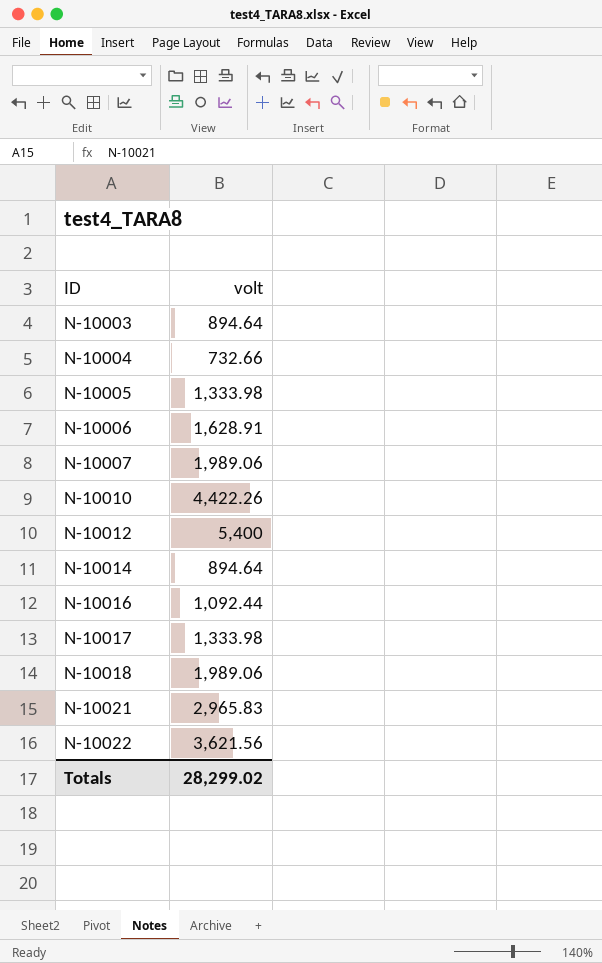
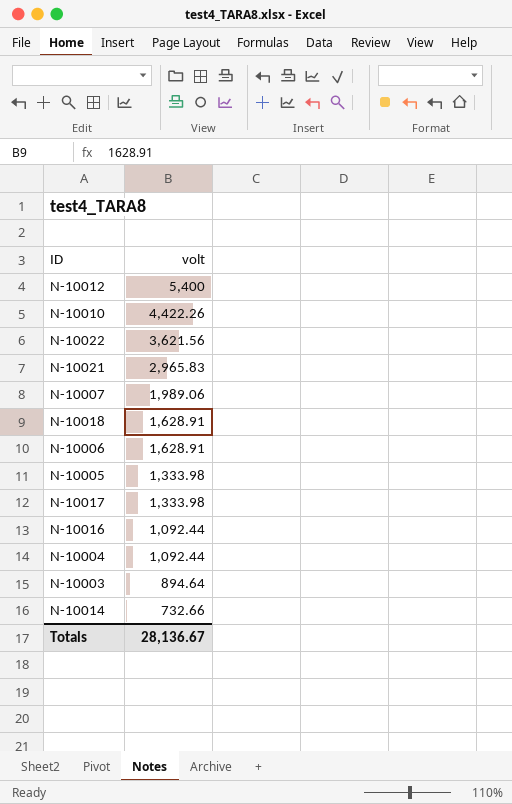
row order: ID ascending -> volt descending
N-10018 | volt: 1,989.06 -> 1,628.91
N-10004 | volt: 732.66 -> 1,092.44
N-10014 | volt: 894.64 -> 732.66
Totals | volt: 28,299.02 -> 28,136.67

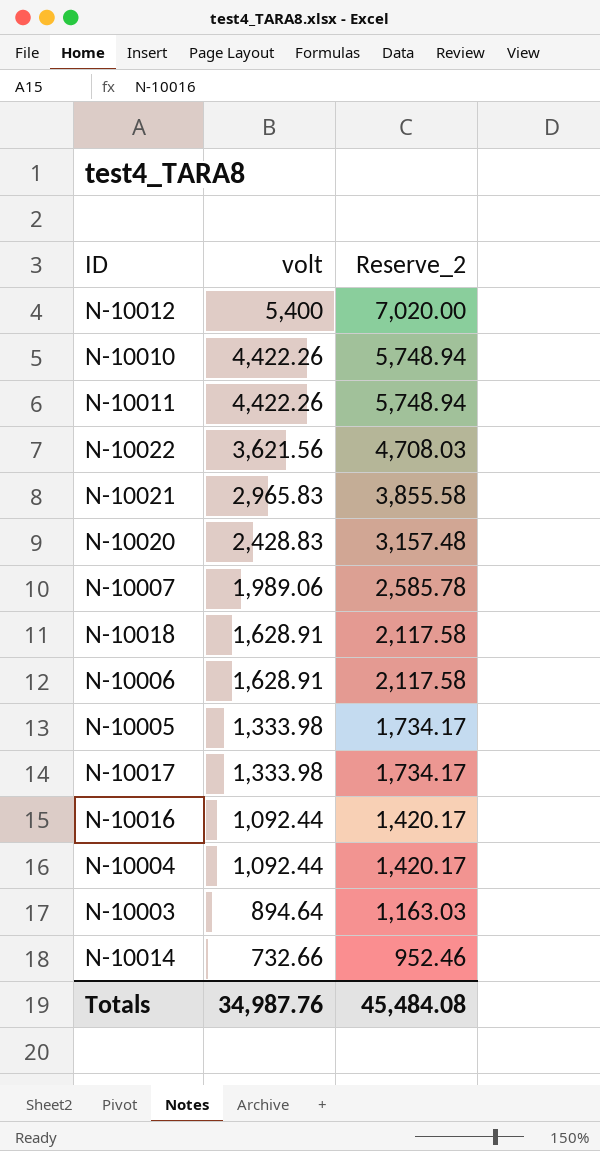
column Reserve_2 | formula: none -> [volt] * 1.3
row N-10011: none -> 4,422.26 | 5,748.94
row N-10020: none -> 2,428.83 | 3,157.48
Totals | volt: 28,136.67 -> 34,987.76

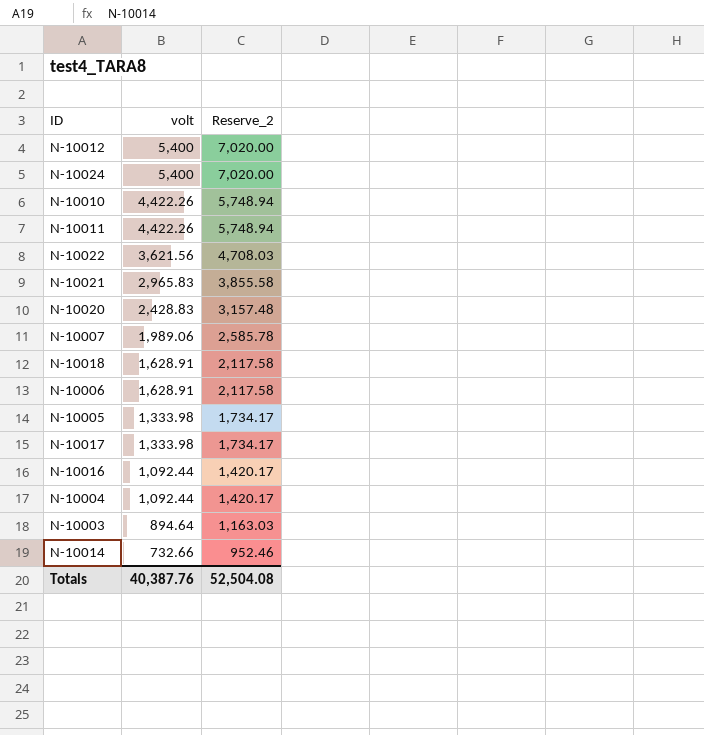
row N-10024: none -> 5,400 | 7,020.00
Totals | volt: 34,987.76 -> 40,387.76
Totals | Reserve_2: 45,484.08 -> 52,504.08

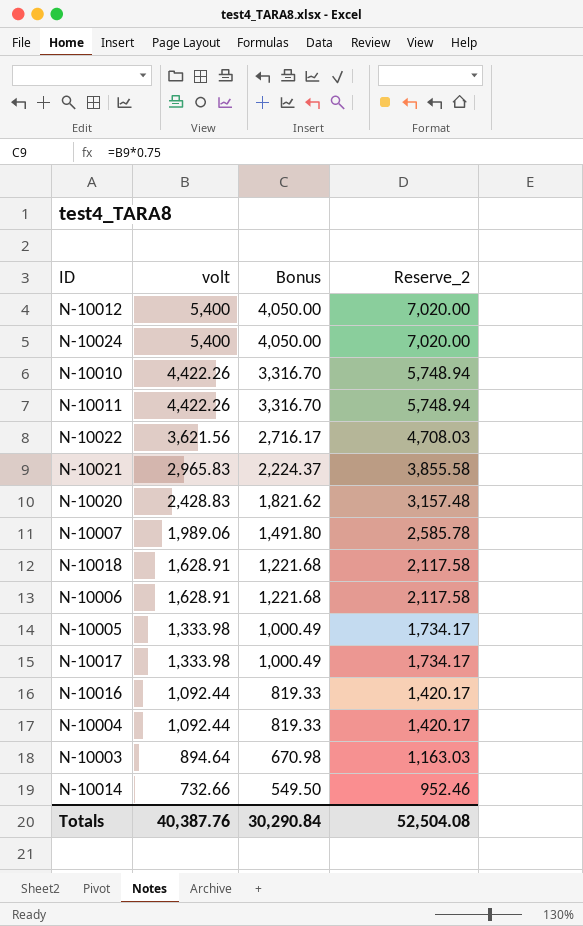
column Bonus | formula: none -> [volt] * 0.75

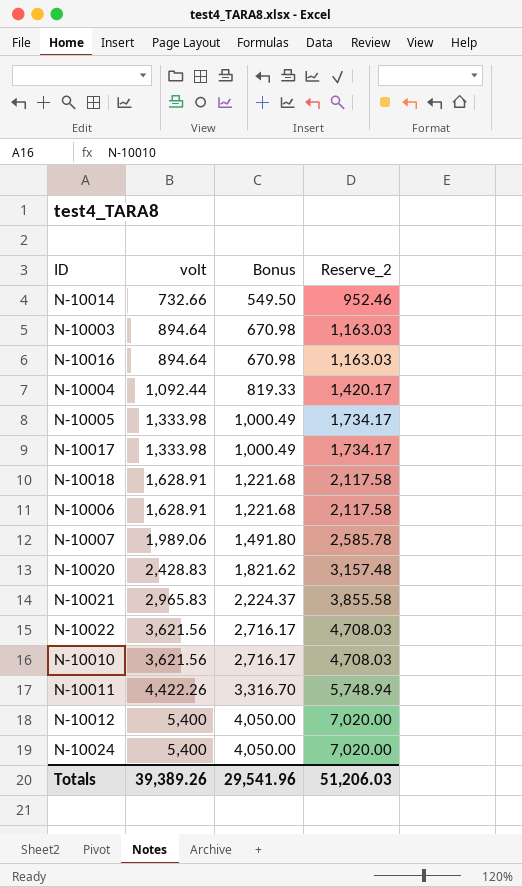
row order: volt descending -> volt ascending
N-10016 | volt: 1,092.44 -> 894.64
N-10016 | Bonus: 819.33 -> 670.98
N-10016 | Reserve_2: 1,420.17 -> 1,163.03
N-10010 | volt: 4,422.26 -> 3,621.56
N-10010 | Bonus: 3,316.70 -> 2,716.17
N-10010 | Reserve_2: 5,748.94 -> 4,708.03
Totals | volt: 40,387.76 -> 39,389.26
Totals | Bonus: 30,290.84 -> 29,541.96
Totals | Reserve_2: 52,504.08 -> 51,206.03

